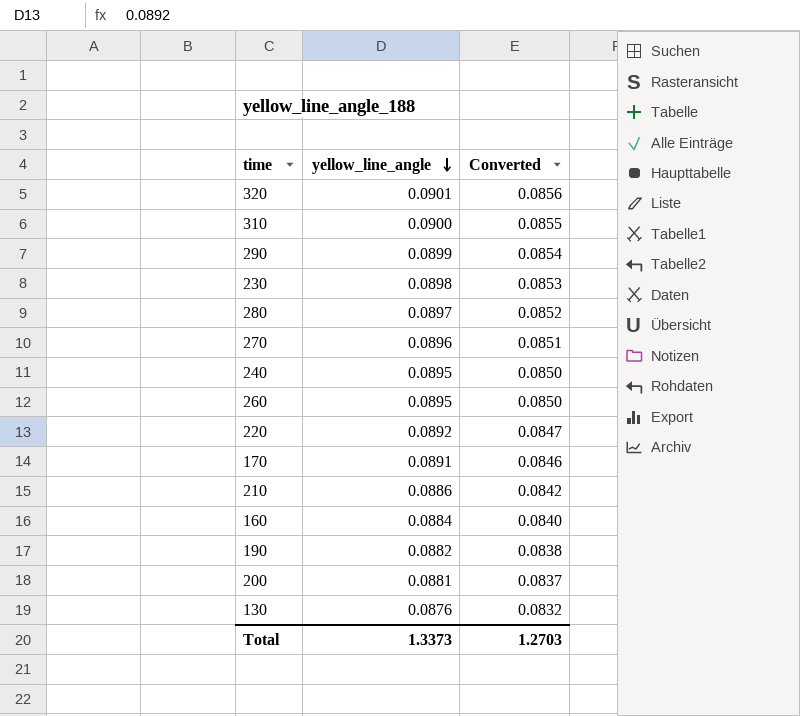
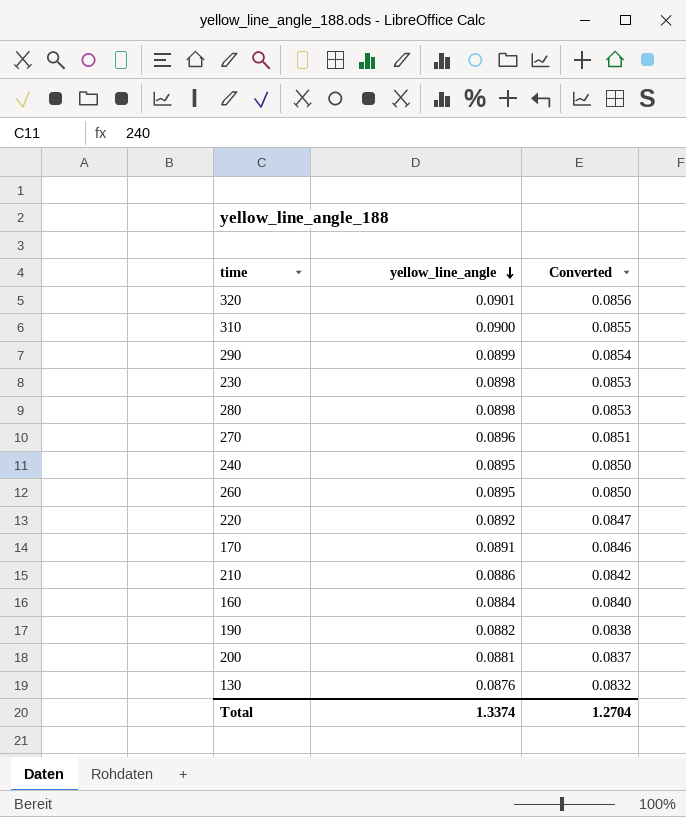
280 | yellow_line_angle: 0.0897 -> 0.0898
280 | Converted: 0.0852 -> 0.0853
Total | yellow_line_angle: 1.3373 -> 1.3374
Total | Converted: 1.2703 -> 1.2704

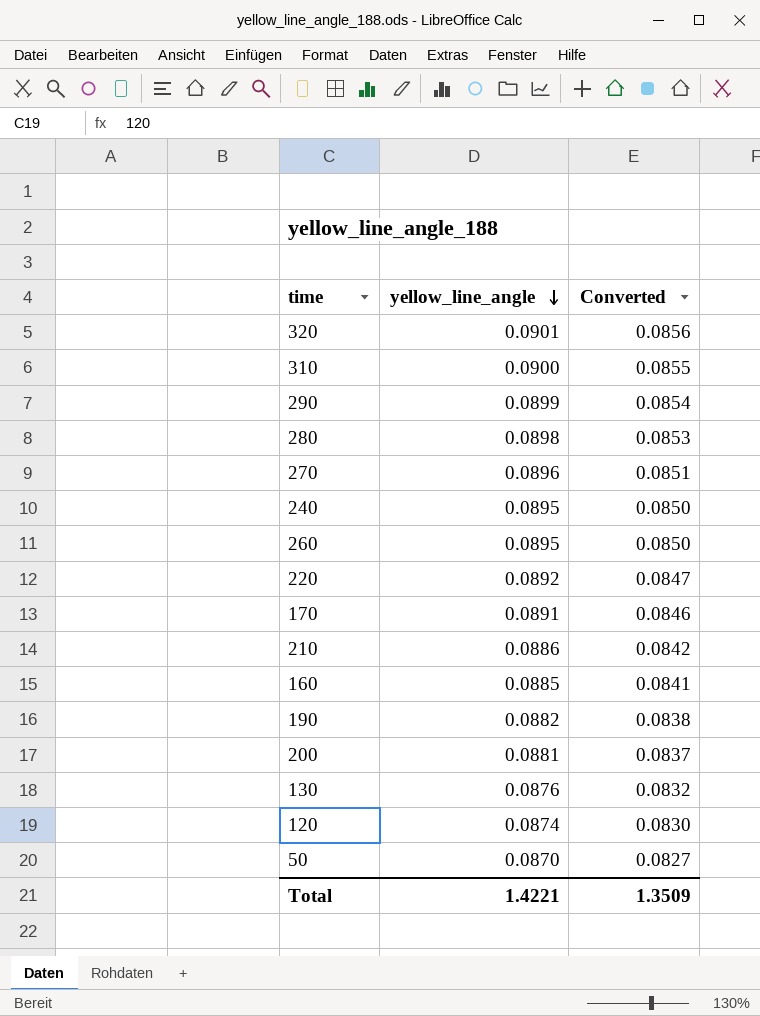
row 230: 0.0898 | 0.0853 -> none
160 | yellow_line_angle: 0.0884 -> 0.0885
160 | Converted: 0.0840 -> 0.0841
row 120: none -> 0.0874 | 0.0830
row 50: none -> 0.0870 | 0.0827
Total | yellow_line_angle: 1.3374 -> 1.4221
Total | Converted: 1.2704 -> 1.3509

